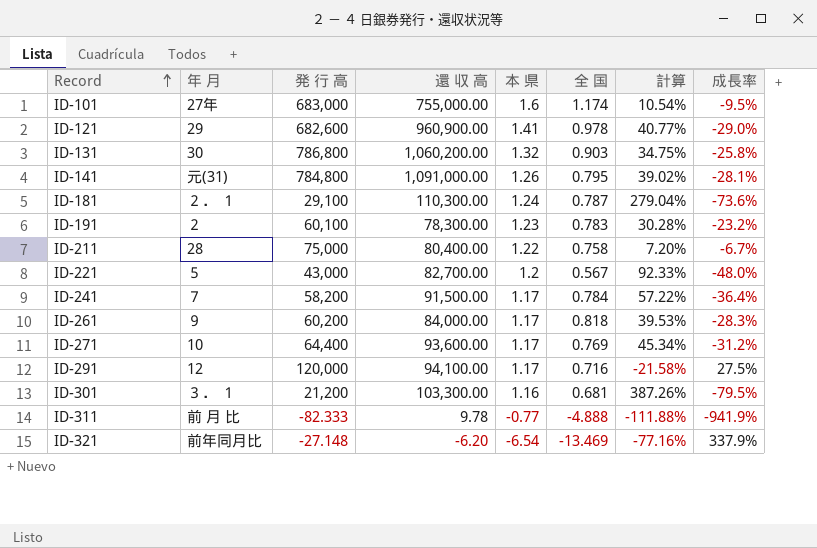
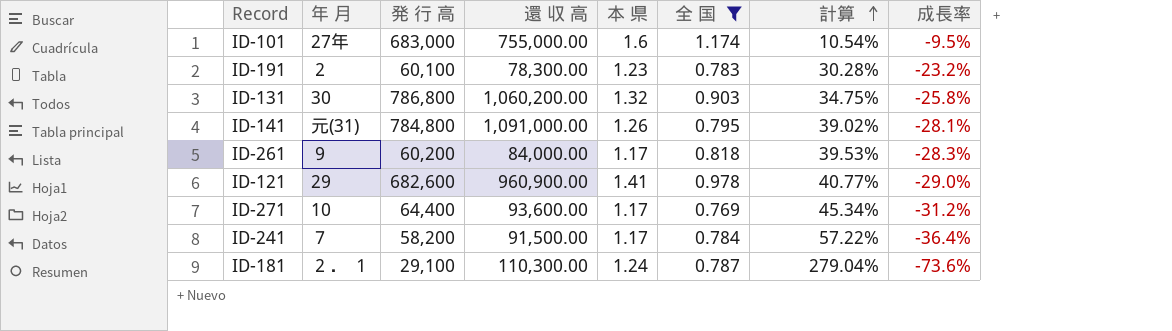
filter: none -> 全 国 >= 0.769
row order: Record ascending -> 計算 ascending

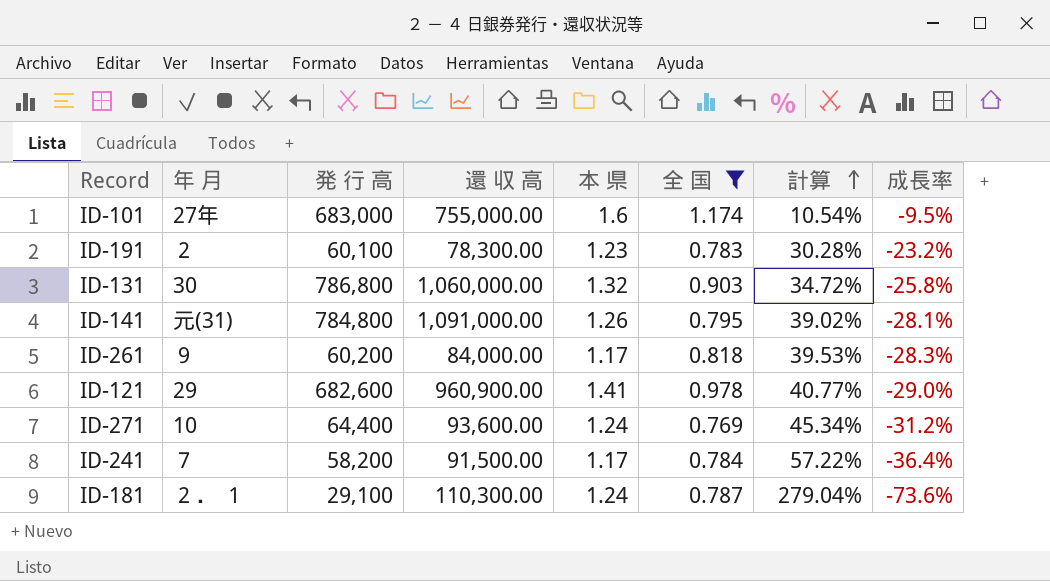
ID-131 | 還 収 高: 1,060,200.00 -> 1,060,000.00
ID-131 | 計算: 34.75% -> 34.72%
ID-271 | 本 県: 1.17 -> 1.24

